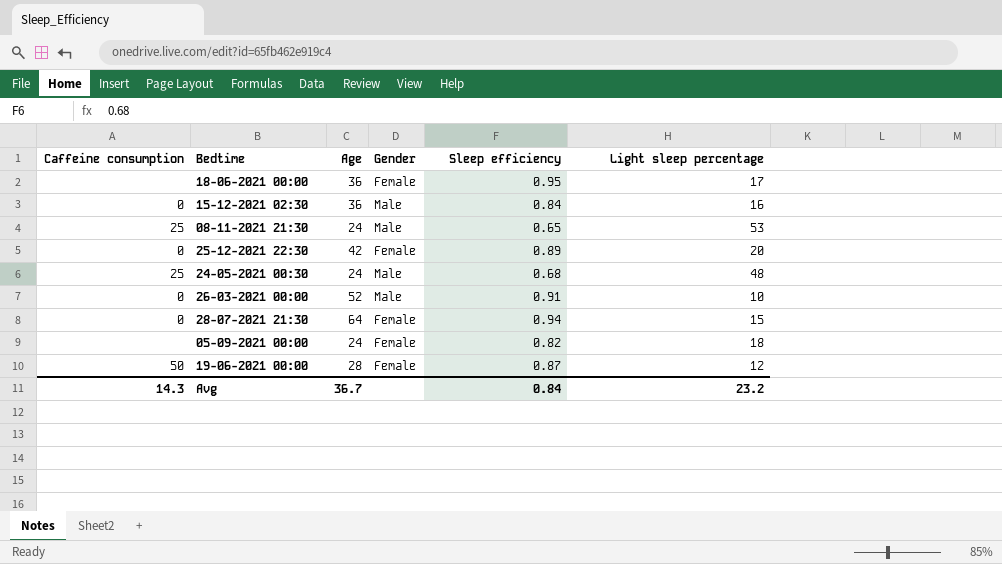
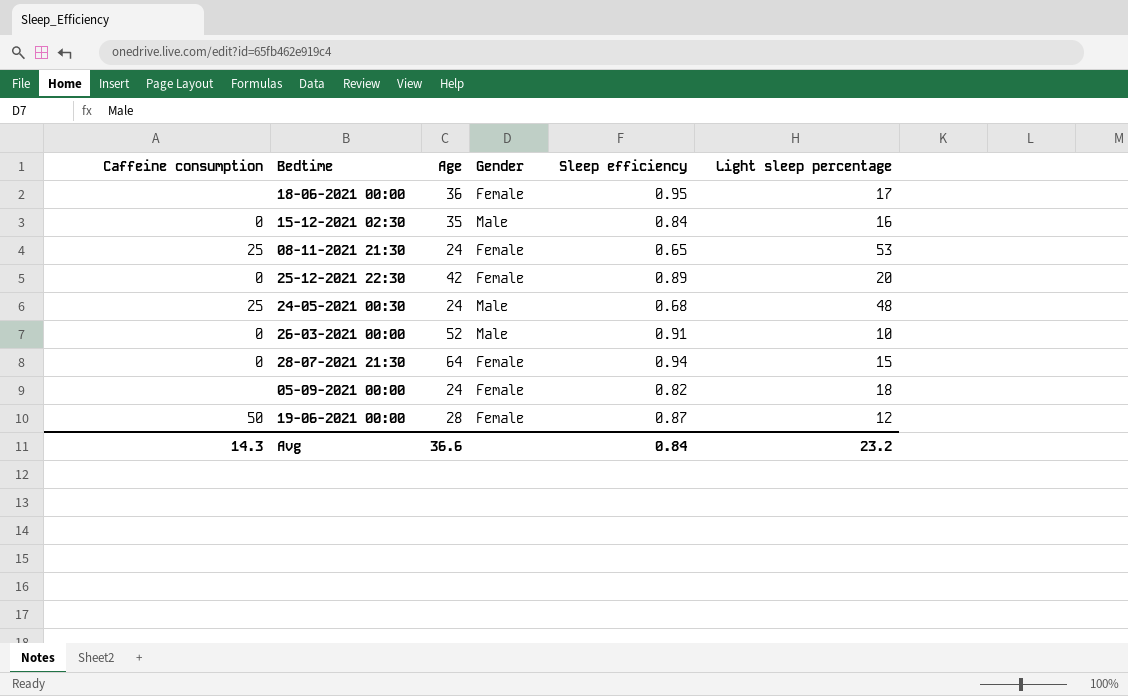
15-12-2021 02:30 | Age: 36 -> 35
08-11-2021 21:30 | Gender: Male -> Female
Avg | Age: 36.7 -> 36.6

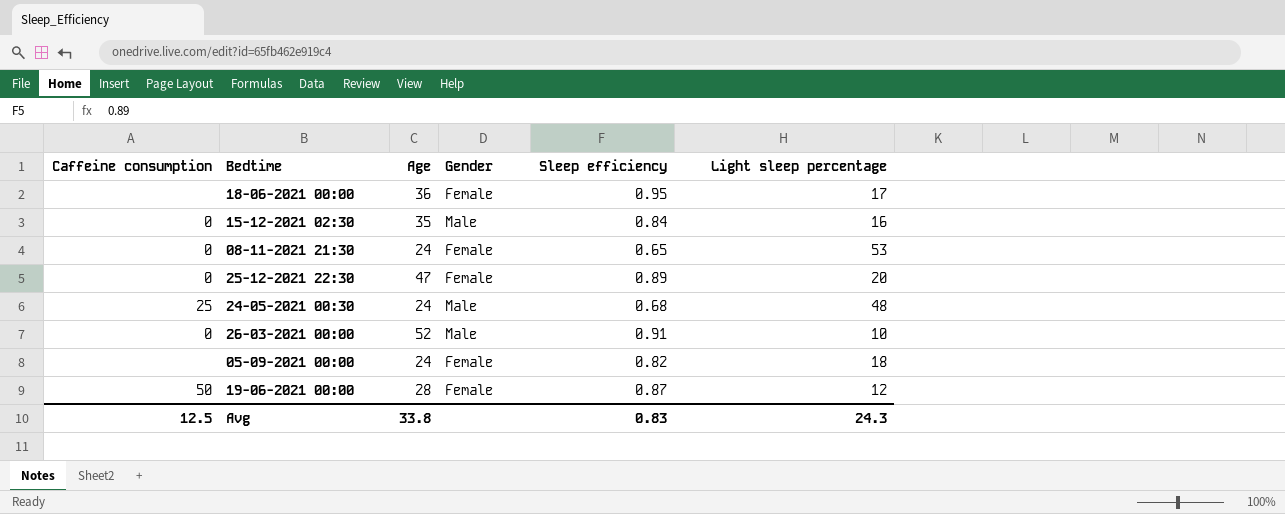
row 28-07-2021 21:30: 0 | 64 | Female | 0.94 | 15 -> none
08-11-2021 21:30 | Caffeine consumption: 25 -> 0
25-12-2021 22:30 | Age: 42 -> 47
Avg | Caffeine consumption: 14.3 -> 12.5
Avg | Age: 36.6 -> 33.8
Avg | Sleep efficiency: 0.84 -> 0.83
Avg | Light sleep percentage: 23.2 -> 24.3

